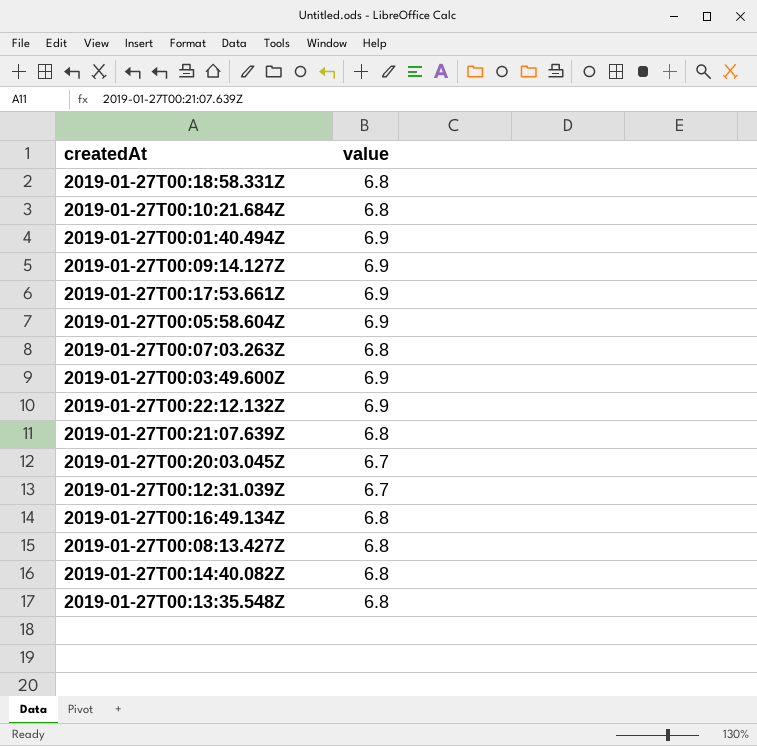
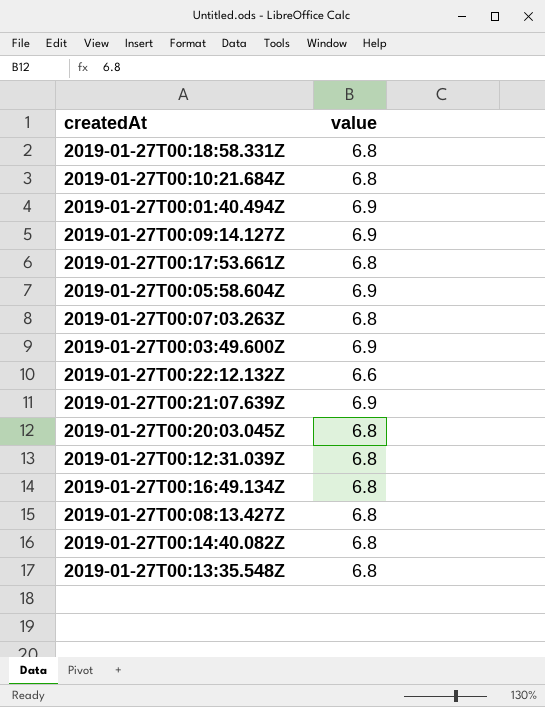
2019-01-27T00:17:53.661Z | value: 6.9 -> 6.8
2019-01-27T00:22:12.132Z | value: 6.9 -> 6.6
2019-01-27T00:21:07.639Z | value: 6.8 -> 6.9
2019-01-27T00:20:03.045Z | value: 6.7 -> 6.8
2019-01-27T00:12:31.039Z | value: 6.7 -> 6.8

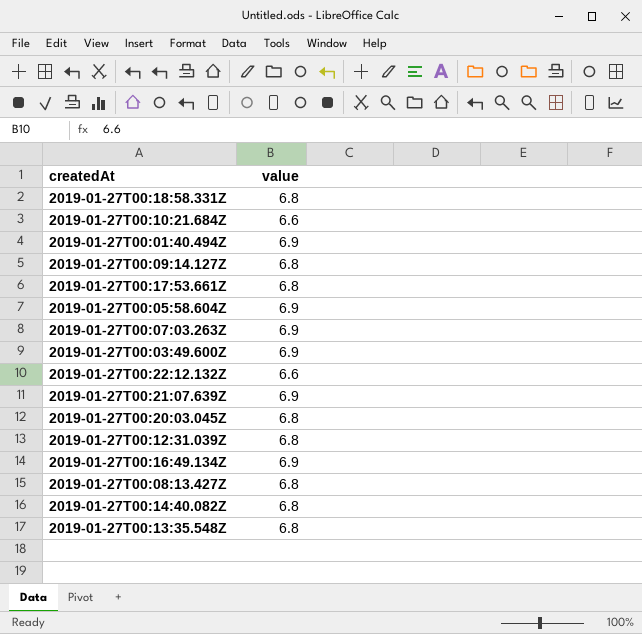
2019-01-27T00:10:21.684Z | value: 6.8 -> 6.6
2019-01-27T00:09:14.127Z | value: 6.9 -> 6.8
2019-01-27T00:07:03.263Z | value: 6.8 -> 6.9
2019-01-27T00:16:49.134Z | value: 6.8 -> 6.9

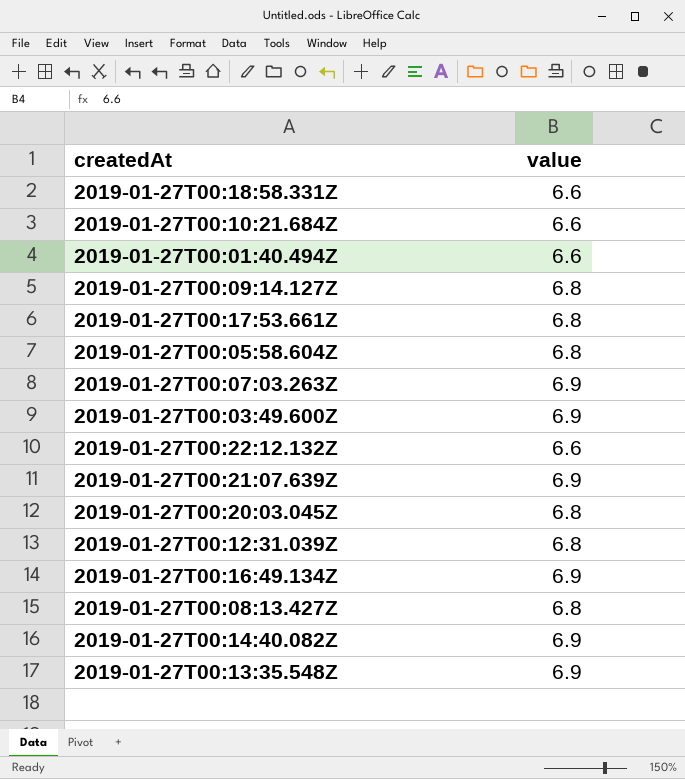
2019-01-27T00:18:58.331Z | value: 6.8 -> 6.6
2019-01-27T00:01:40.494Z | value: 6.9 -> 6.6
2019-01-27T00:05:58.604Z | value: 6.9 -> 6.8
2019-01-27T00:14:40.082Z | value: 6.8 -> 6.9
2019-01-27T00:13:35.548Z | value: 6.8 -> 6.9

